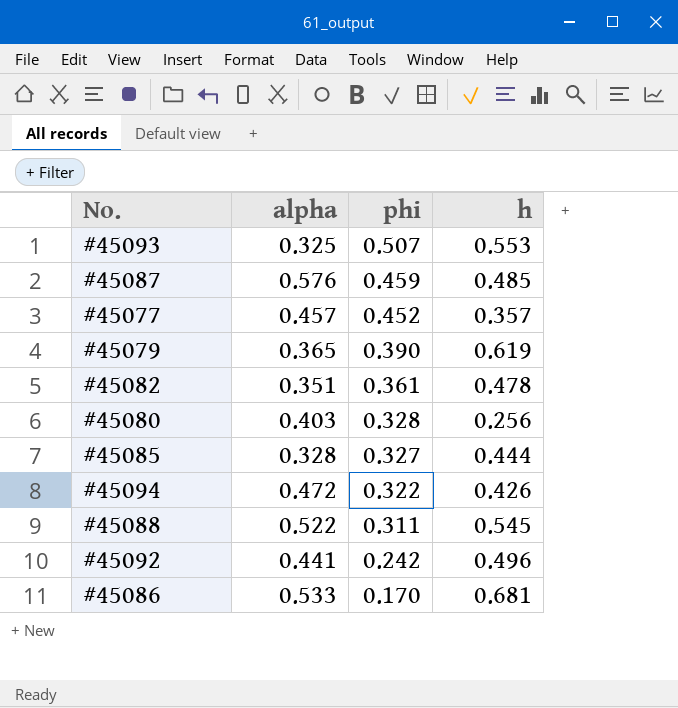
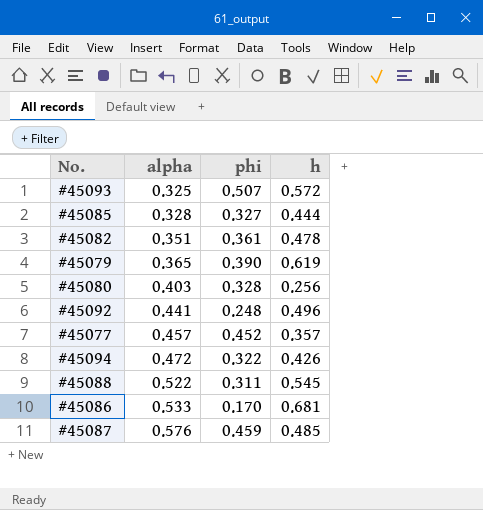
row order: phi descending -> alpha ascending
#45093 | h: 0.553 -> 0.572
#45092 | phi: 0.242 -> 0.248

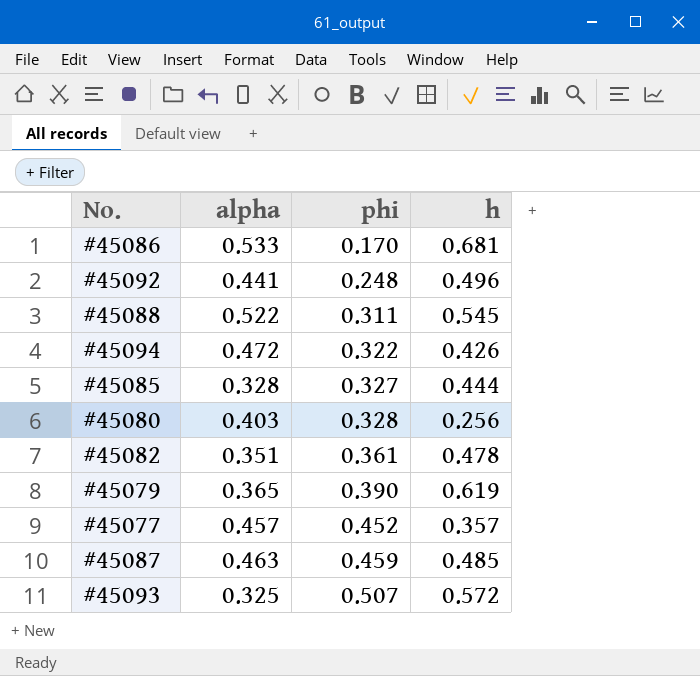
row order: alpha ascending -> phi ascending
#45087 | alpha: 0.576 -> 0.463

